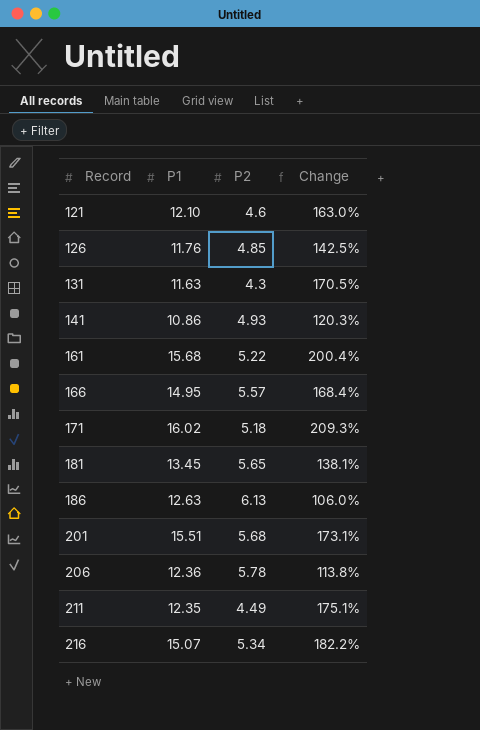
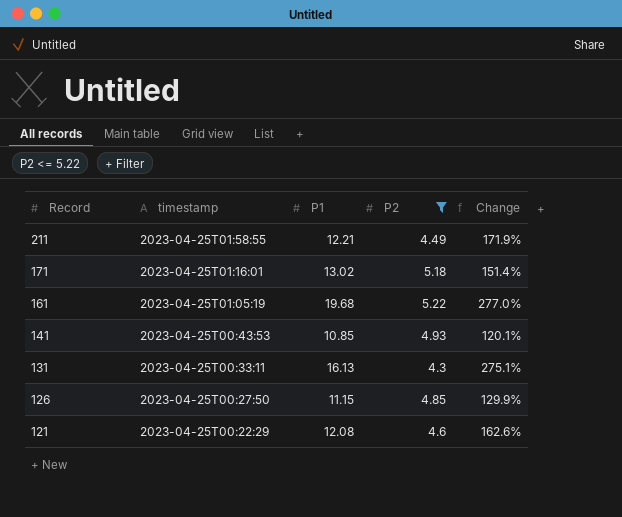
filter: none -> P2 <= 5.22
row order: Record ascending -> Record descending
column timestamp | position: none -> 2
211 | P1: 12.35 -> 12.21
211 | Change: 175.1% -> 171.9%
171 | P1: 16.02 -> 13.02
171 | Change: 209.3% -> 151.4%
161 | P1: 15.68 -> 19.68
161 | Change: 200.4% -> 277.0%
141 | P1: 10.86 -> 10.85
141 | Change: 120.3% -> 120.1%
131 | P1: 11.63 -> 16.13
131 | Change: 170.5% -> 275.1%
126 | P1: 11.76 -> 11.15
126 | Change: 142.5% -> 129.9%
121 | P1: 12.10 -> 12.08
121 | Change: 163.0% -> 162.6%

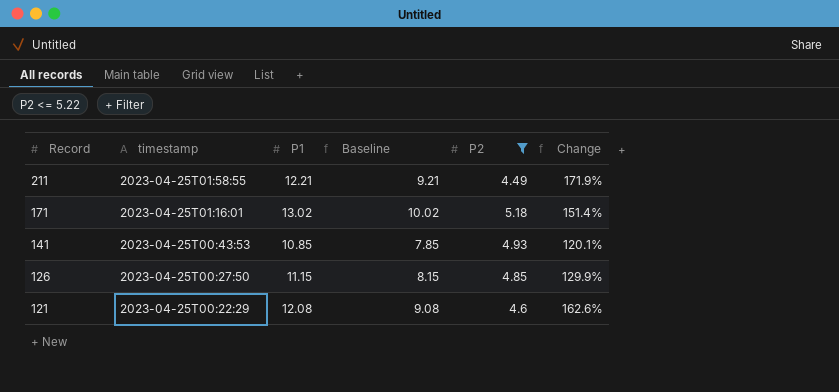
column Baseline | formula: none -> [P1] - 3
row 161: 2023-04-25T01:05:19 | 19.68 | 5.22 | 277.0% -> none
row 131: 2023-04-25T00:33:11 | 16.13 | 4.3 | 275.1% -> none

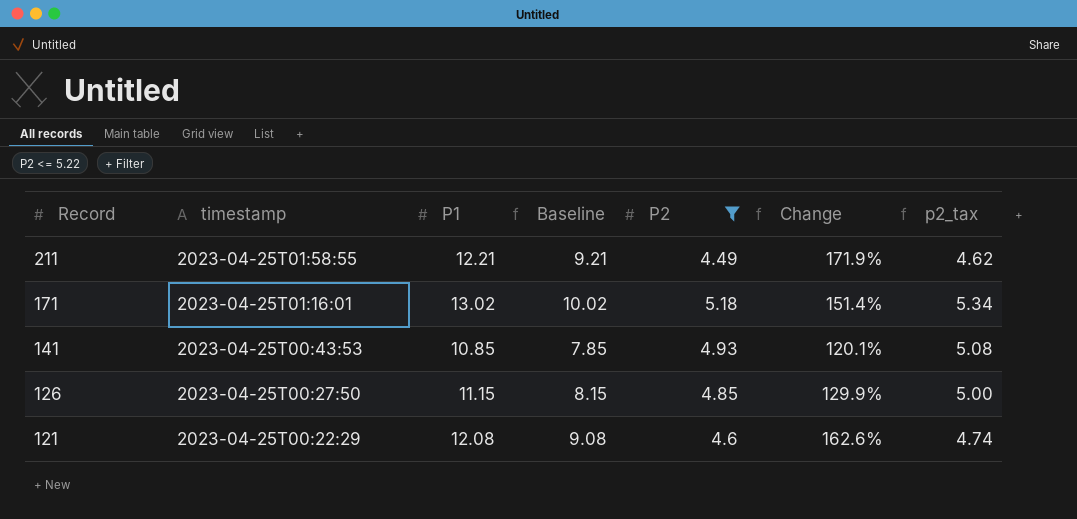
column p2_tax | formula: none -> [P2] * 1.03

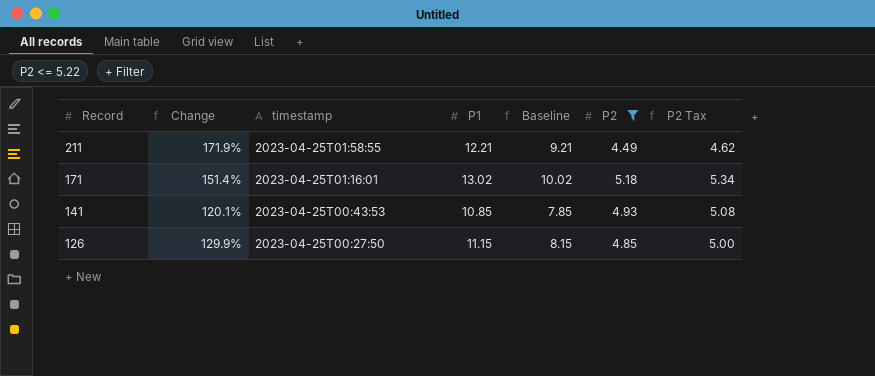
column Change | position: 6 -> 2
column name: p2_tax -> P2 Tax
row 121: 2023-04-25T00:22:29 | 12.08 | 9.08 | 4.6 | 162.6% | 4.74 -> none

